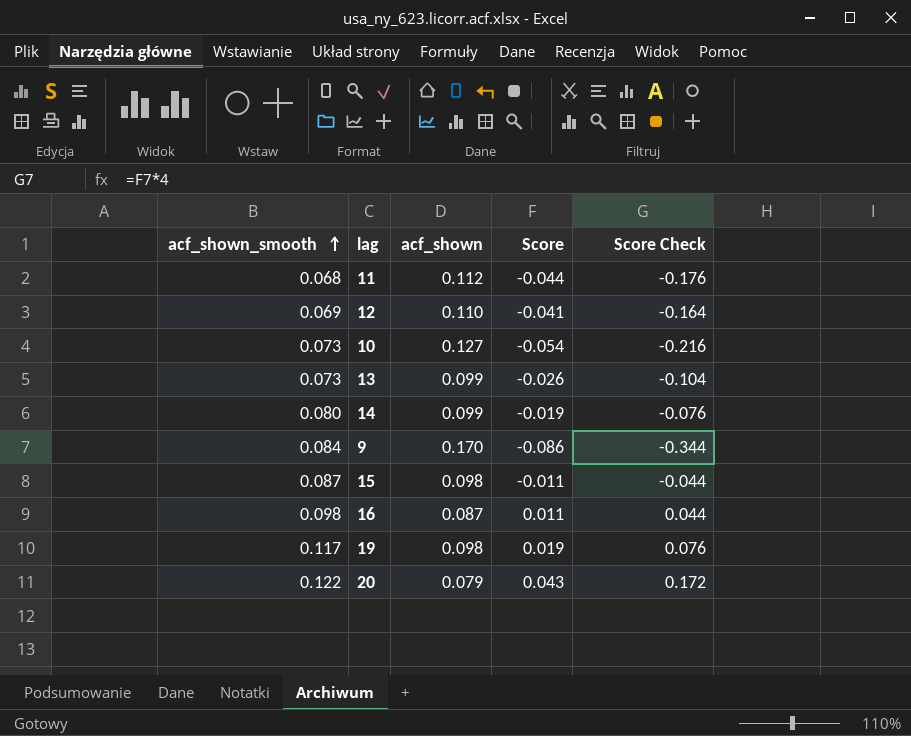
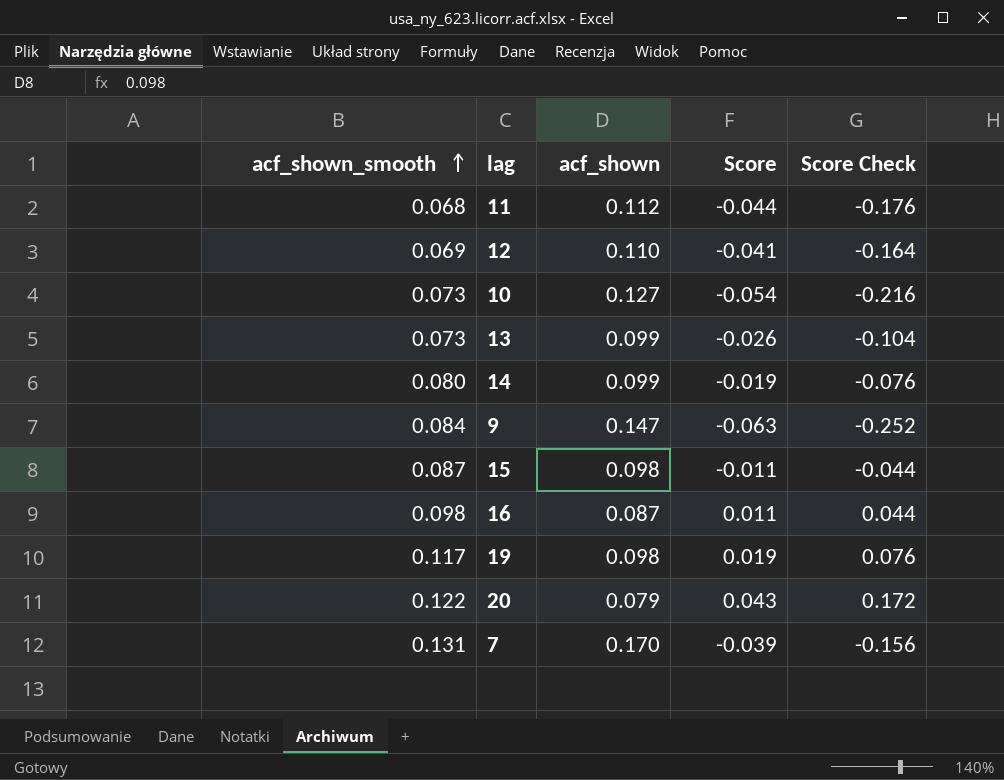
9 | acf_shown: 0.170 -> 0.147
9 | Score: -0.086 -> -0.063
9 | Score Check: -0.344 -> -0.252
row 7: none -> 0.131 | 0.170 | -0.039 | -0.156

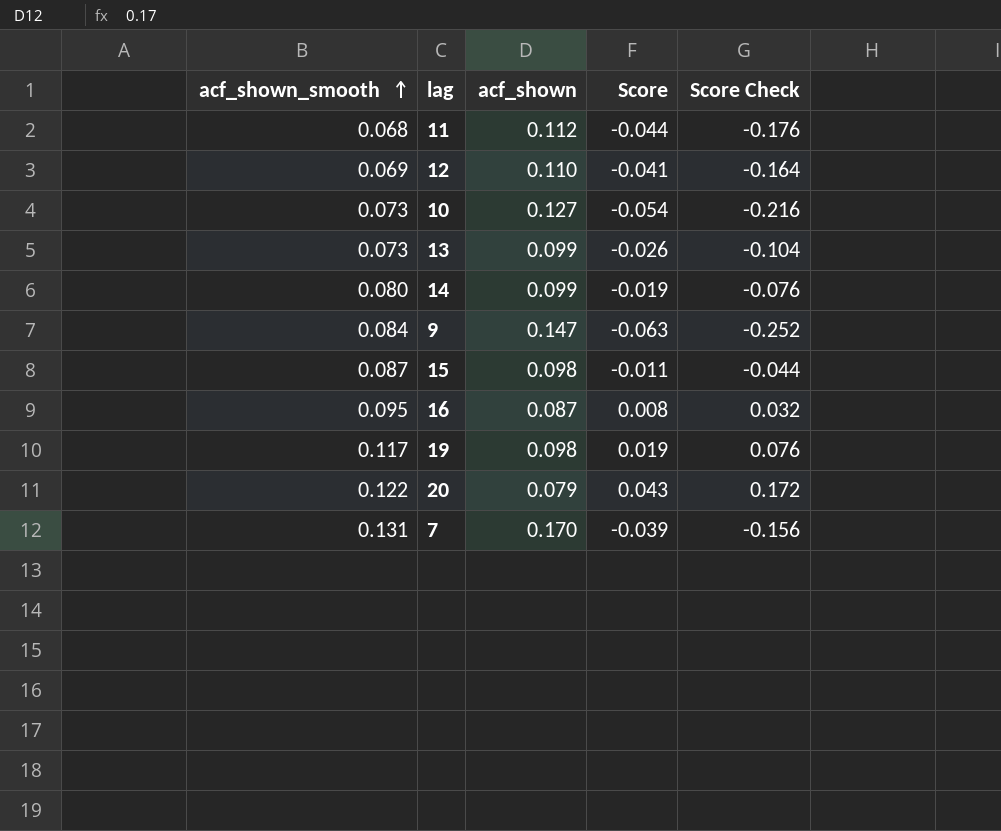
16 | acf_shown_smooth: 0.098 -> 0.095
16 | Score: 0.011 -> 0.008
16 | Score Check: 0.044 -> 0.032

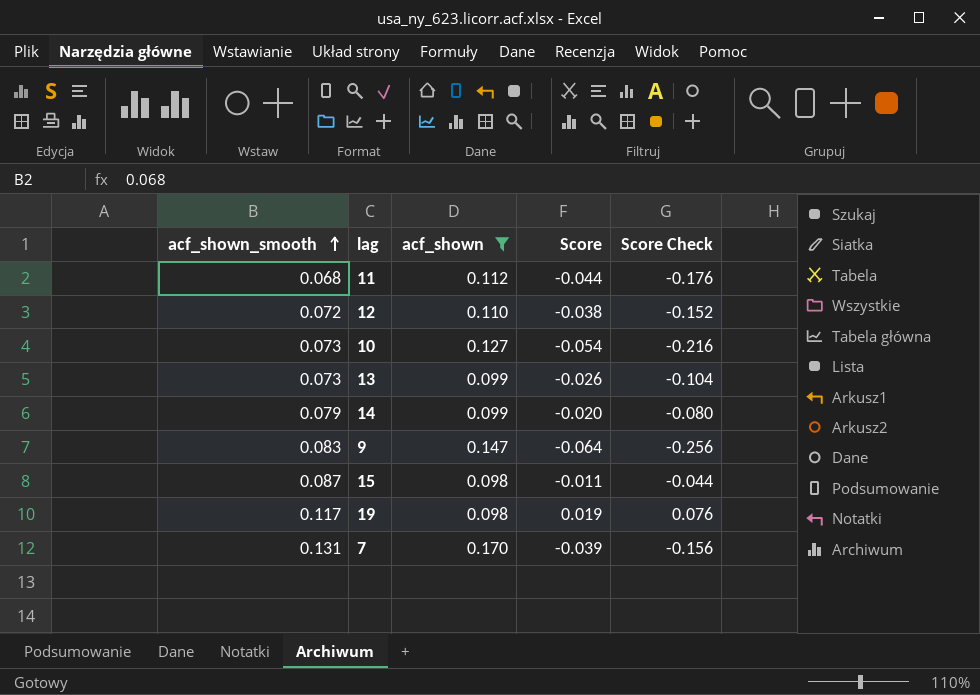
filter: none -> acf_shown >= 0.098
12 | acf_shown_smooth: 0.069 -> 0.072
12 | Score: -0.041 -> -0.038
12 | Score Check: -0.164 -> -0.152
14 | acf_shown_smooth: 0.080 -> 0.079
14 | Score: -0.019 -> -0.020
14 | Score Check: -0.076 -> -0.080
9 | acf_shown_smooth: 0.084 -> 0.083
9 | Score: -0.063 -> -0.064
9 | Score Check: -0.252 -> -0.256

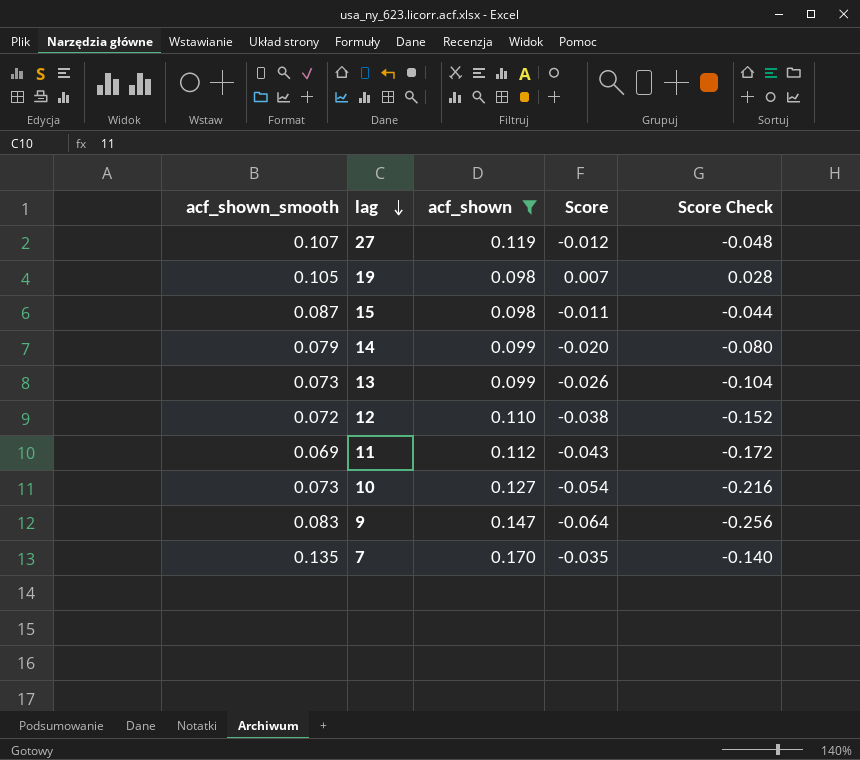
row order: acf_shown_smooth ascending -> lag descending
row 27: none -> 0.107 | 0.119 | -0.012 | -0.048
19 | acf_shown_smooth: 0.117 -> 0.105
19 | Score: 0.019 -> 0.007
19 | Score Check: 0.076 -> 0.028
11 | acf_shown_smooth: 0.068 -> 0.069
11 | Score: -0.044 -> -0.043
11 | Score Check: -0.176 -> -0.172
7 | acf_shown_smooth: 0.131 -> 0.135
7 | Score: -0.039 -> -0.035
7 | Score Check: -0.156 -> -0.140

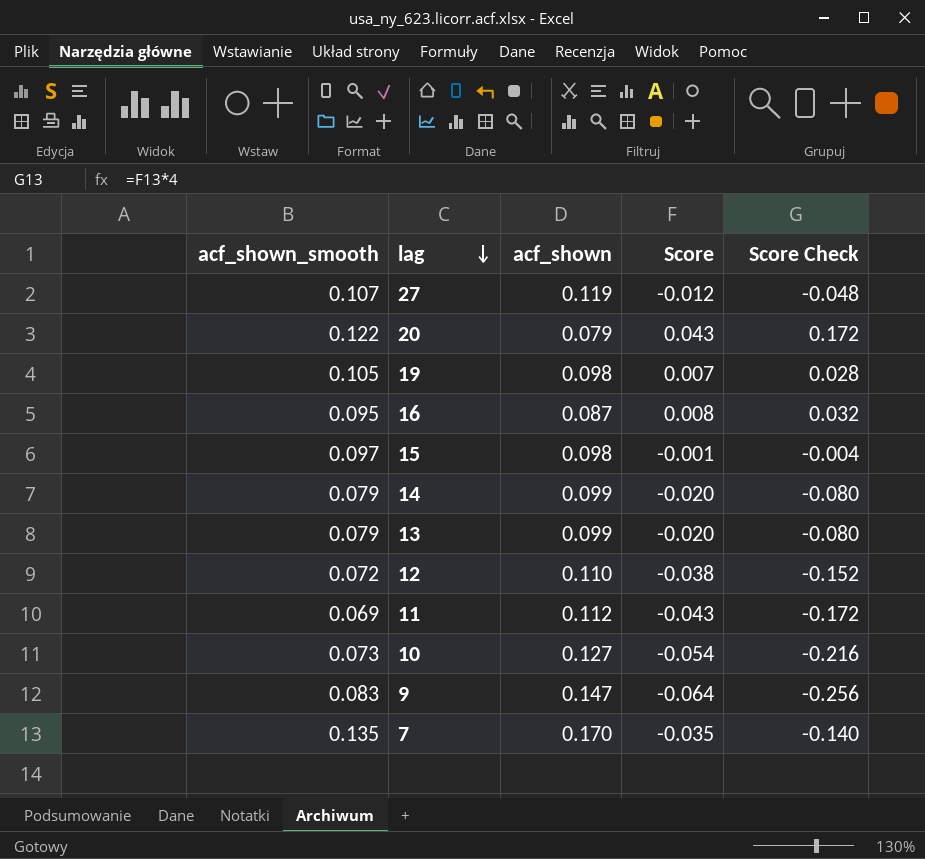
filter: acf_shown >= 0.098 -> none
15 | acf_shown_smooth: 0.087 -> 0.097
15 | Score: -0.011 -> -0.001
15 | Score Check: -0.044 -> -0.004
13 | acf_shown_smooth: 0.073 -> 0.079
13 | Score: -0.026 -> -0.020
13 | Score Check: -0.104 -> -0.080

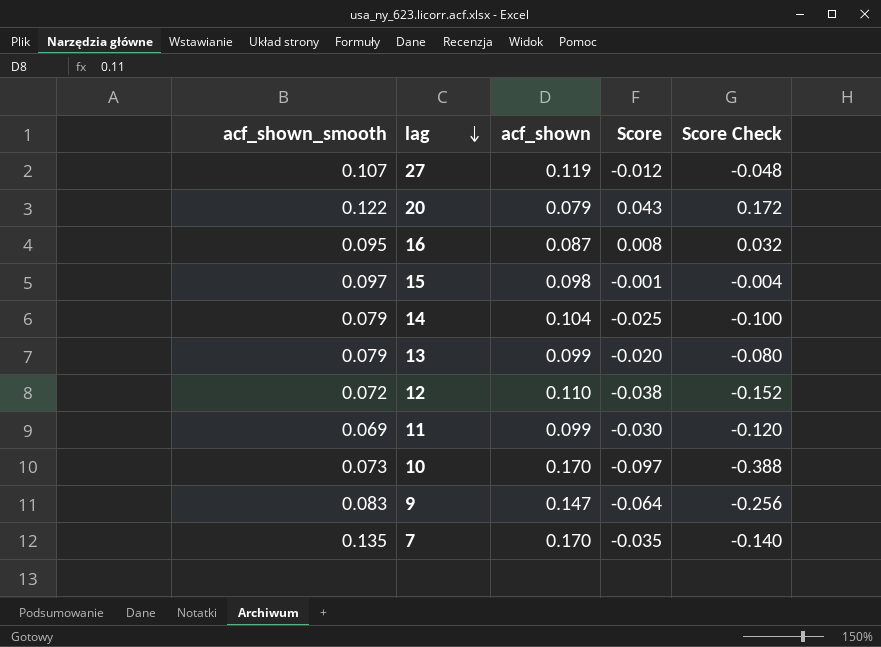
row 19: 0.105 | 0.098 | 0.007 | 0.028 -> none
14 | acf_shown: 0.099 -> 0.104
14 | Score: -0.020 -> -0.025
14 | Score Check: -0.080 -> -0.100
11 | acf_shown: 0.112 -> 0.099
11 | Score: -0.043 -> -0.030
11 | Score Check: -0.172 -> -0.120
10 | acf_shown: 0.127 -> 0.170
10 | Score: -0.054 -> -0.097
10 | Score Check: -0.216 -> -0.388

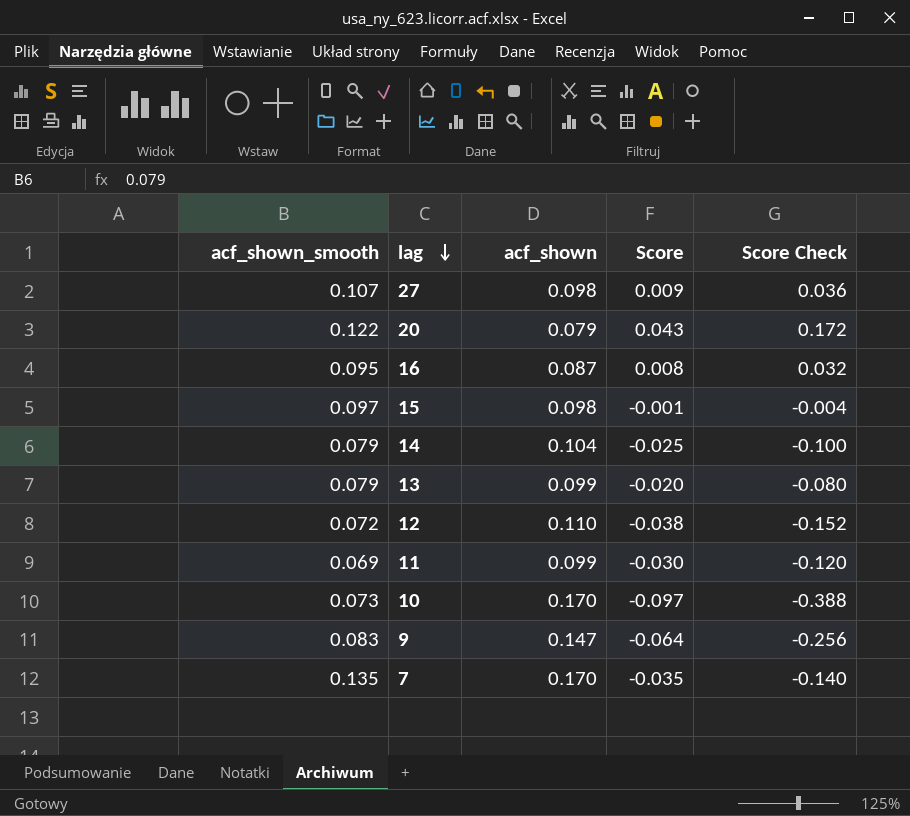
27 | acf_shown: 0.119 -> 0.098
27 | Score: -0.012 -> 0.009
27 | Score Check: -0.048 -> 0.036

